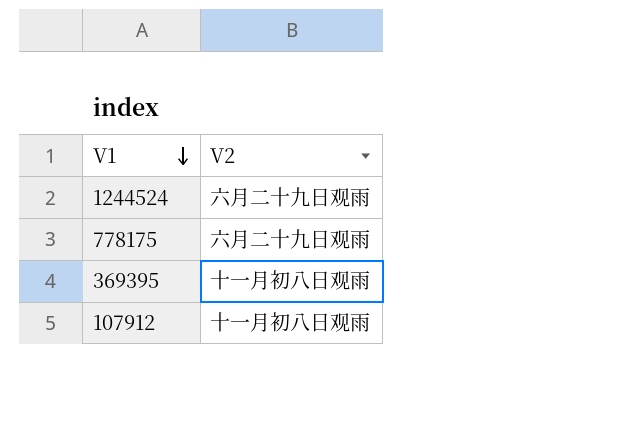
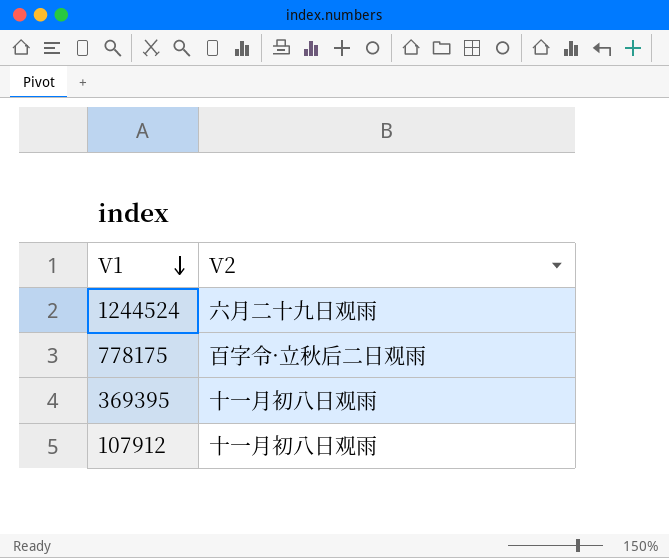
778175 | V2: 六月二十九日观雨 -> 百字令·立秋后二日观雨

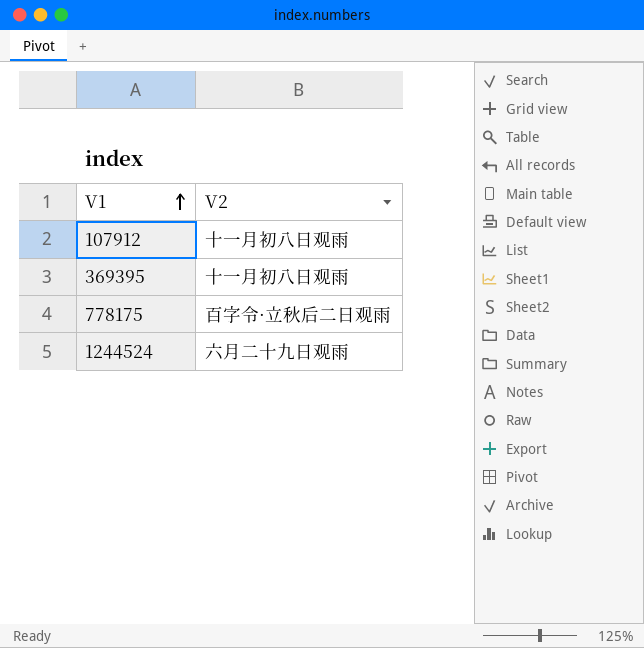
row order: V1 descending -> V1 ascending

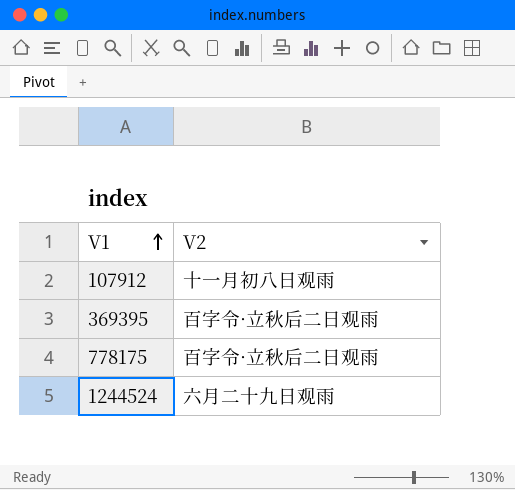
369395 | V2: 十一月初八日观雨 -> 百字令·立秋后二日观雨

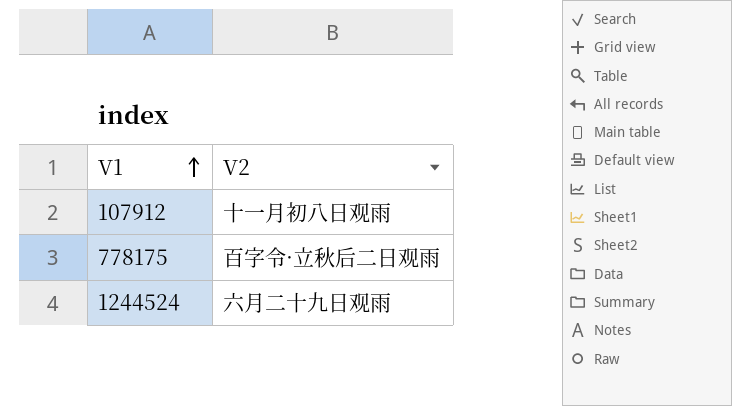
row 369395: 百字令·立秋后二日观雨 -> none

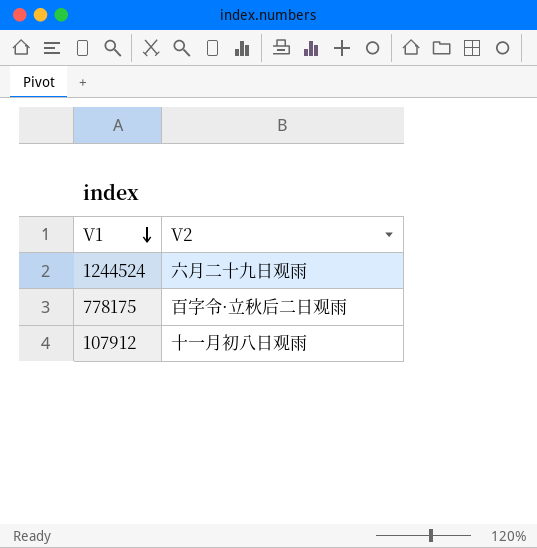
row order: V1 ascending -> V1 descending

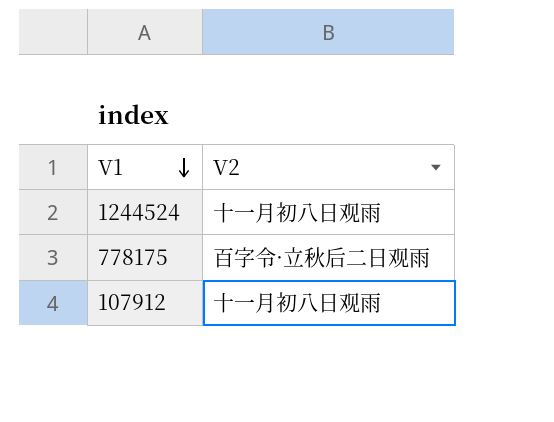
1244524 | V2: 六月二十九日观雨 -> 十一月初八日观雨

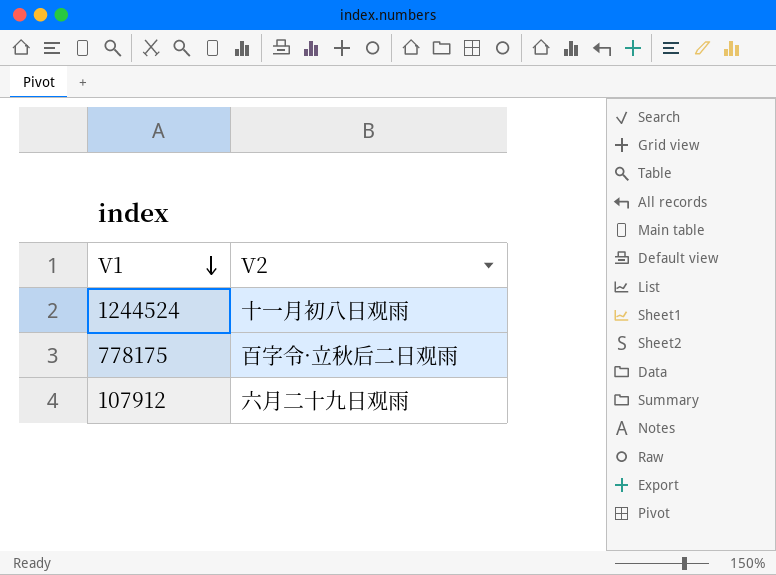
107912 | V2: 十一月初八日观雨 -> 六月二十九日观雨

